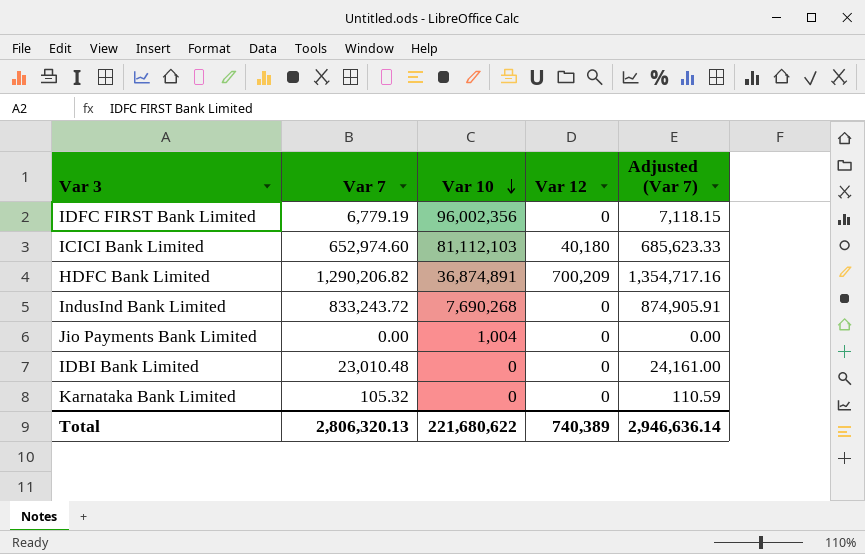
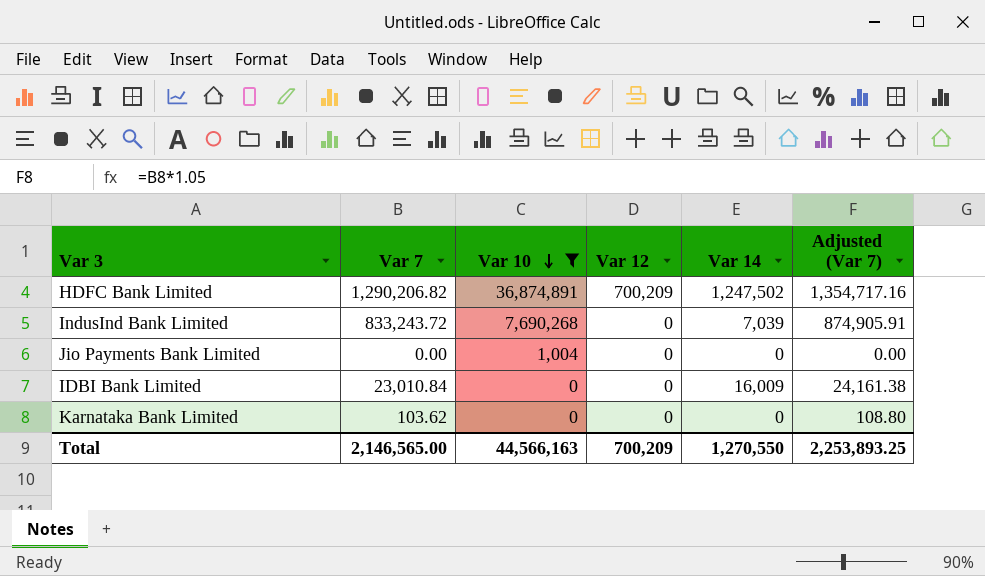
filter: none -> Var 10 <= 36,874,891
column Var 14 | position: none -> 5
IDBI Bank Limited | Var 7: 23,010.48 -> 23,010.84
IDBI Bank Limited | Adjusted (Var 7): 24,161.00 -> 24,161.38
Karnataka Bank Limited | Var 7: 105.32 -> 103.62
Karnataka Bank Limited | Adjusted (Var 7): 110.59 -> 108.80
Total | Var 7: 2,806,320.13 -> 2,146,565.00
Total | Var 10: 221,680,622 -> 44,566,163
Total | Var 12: 740,389 -> 700,209
Total | Adjusted (Var 7): 2,946,636.14 -> 2,253,893.25

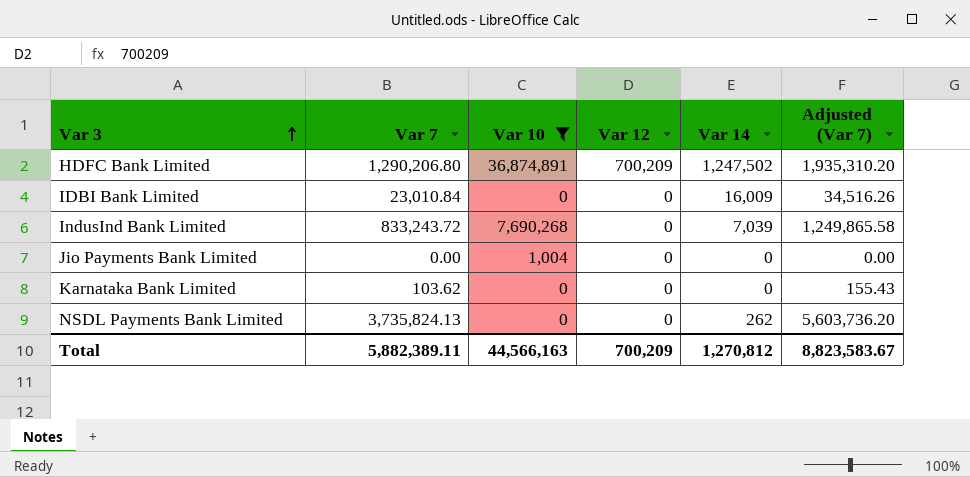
row order: Var 10 descending -> Var 3 ascending
column Adjusted (Var 7) | formula: [Var 7] * 1.05 -> [Var 7] * 1.5
HDFC Bank Limited | Var 7: 1,290,206.82 -> 1,290,206.80
row NSDL Payments Bank Limited: none -> 3,735,824.13 | 0 | 0 | 262 | 5,603,736.20
Total | Var 7: 2,146,565.00 -> 5,882,389.11
Total | Var 14: 1,270,550 -> 1,270,812
Total | Adjusted (Var 7): 2,253,893.25 -> 8,823,583.67

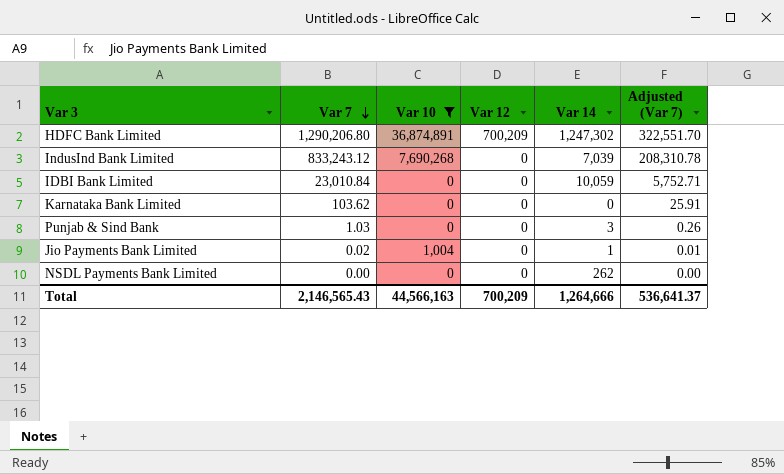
row order: Var 3 ascending -> Var 7 descending
column Adjusted (Var 7) | formula: [Var 7] * 1.5 -> [Var 7] * 0.25
HDFC Bank Limited | Var 14: 1,247,502 -> 1,247,302
IndusInd Bank Limited | Var 7: 833,243.72 -> 833,243.12
IDBI Bank Limited | Var 14: 16,009 -> 10,059
row Punjab & Sind Bank: none -> 1.03 | 0 | 0 | 3 | 0.26
Jio Payments Bank Limited | Var 7: 0.00 -> 0.02
Jio Payments Bank Limited | Var 14: 0 -> 1
NSDL Payments Bank Limited | Var 7: 3,735,824.13 -> 0.00
Total | Var 7: 5,882,389.11 -> 2,146,565.43
Total | Var 14: 1,270,812 -> 1,264,666
Total | Adjusted (Var 7): 8,823,583.67 -> 536,641.37

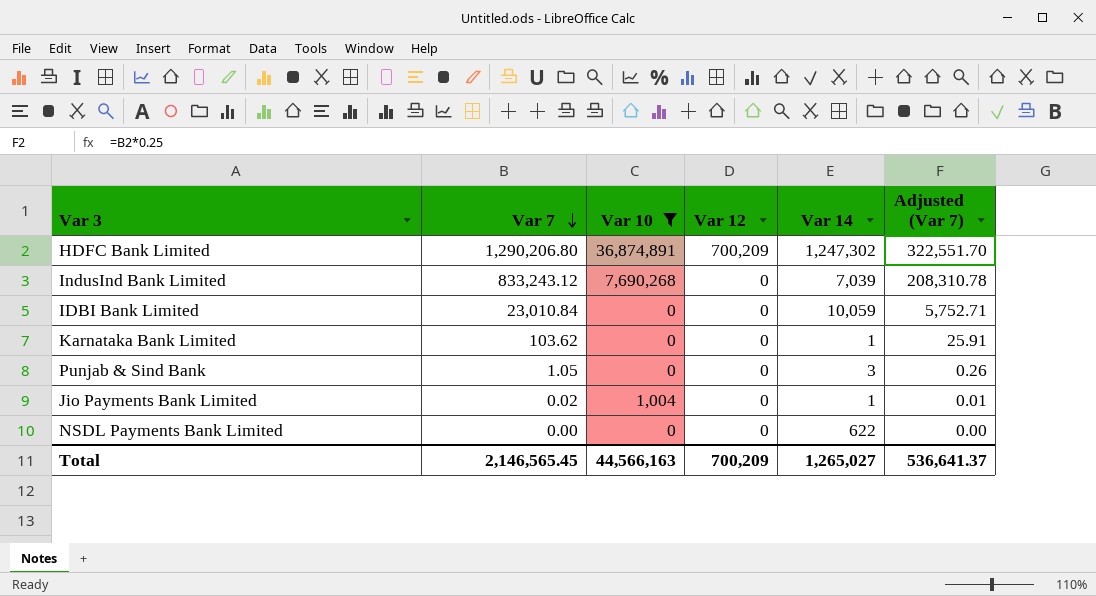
Karnataka Bank Limited | Var 14: 0 -> 1
Punjab & Sind Bank | Var 7: 1.03 -> 1.05
NSDL Payments Bank Limited | Var 14: 262 -> 622
Total | Var 7: 2,146,565.43 -> 2,146,565.45
Total | Var 14: 1,264,666 -> 1,265,027

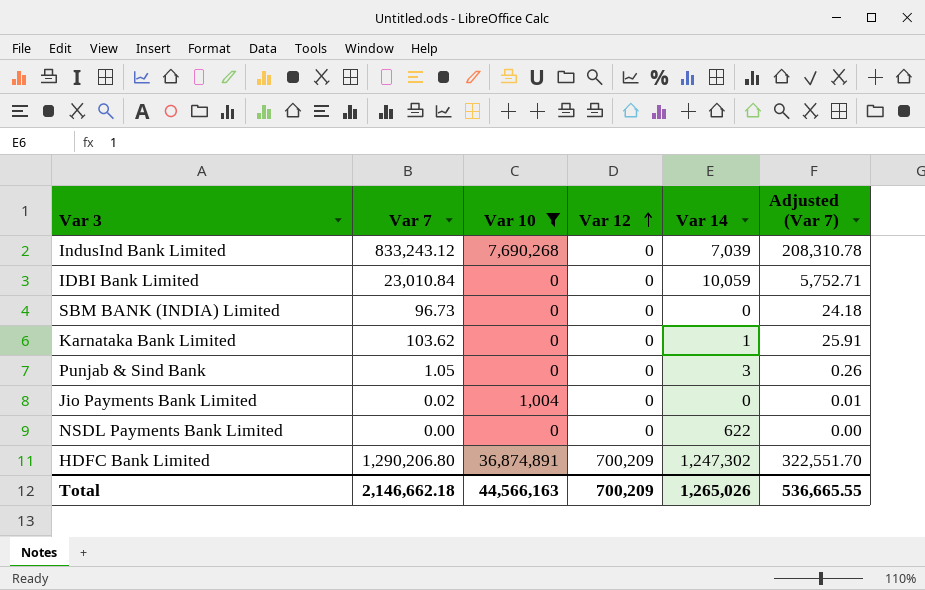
row order: Var 7 descending -> Var 12 ascending
row SBM BANK (INDIA) Limited: none -> 96.73 | 0 | 0 | 0 | 24.18
Jio Payments Bank Limited | Var 14: 1 -> 0
Total | Var 7: 2,146,565.45 -> 2,146,662.18
Total | Var 14: 1,265,027 -> 1,265,026
Total | Adjusted (Var 7): 536,641.37 -> 536,665.55

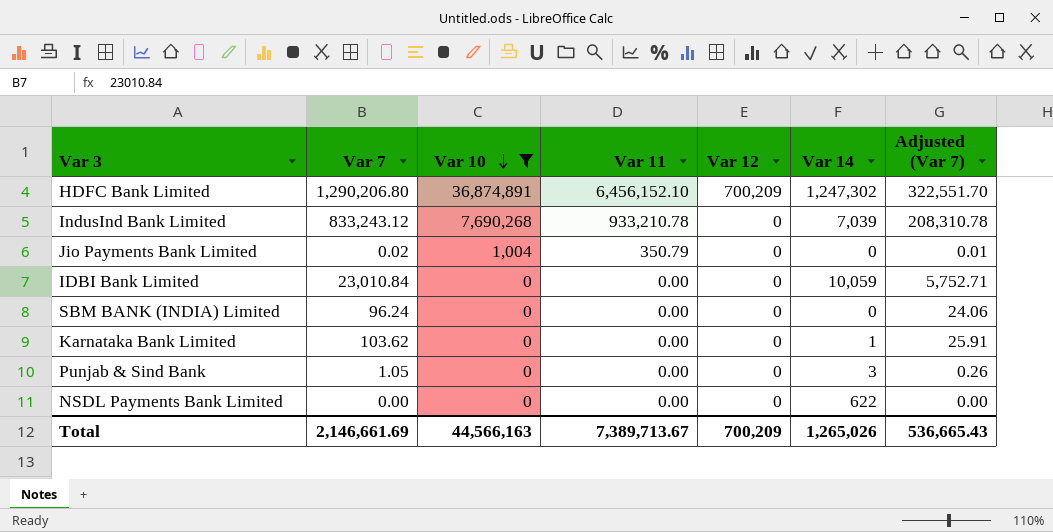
row order: Var 12 ascending -> Var 10 descending
column Var 11 | position: none -> 4
SBM BANK (INDIA) Limited | Var 7: 96.73 -> 96.24
SBM BANK (INDIA) Limited | Adjusted (Var 7): 24.18 -> 24.06
Total | Var 7: 2,146,662.18 -> 2,146,661.69
Total | Adjusted (Var 7): 536,665.55 -> 536,665.43

